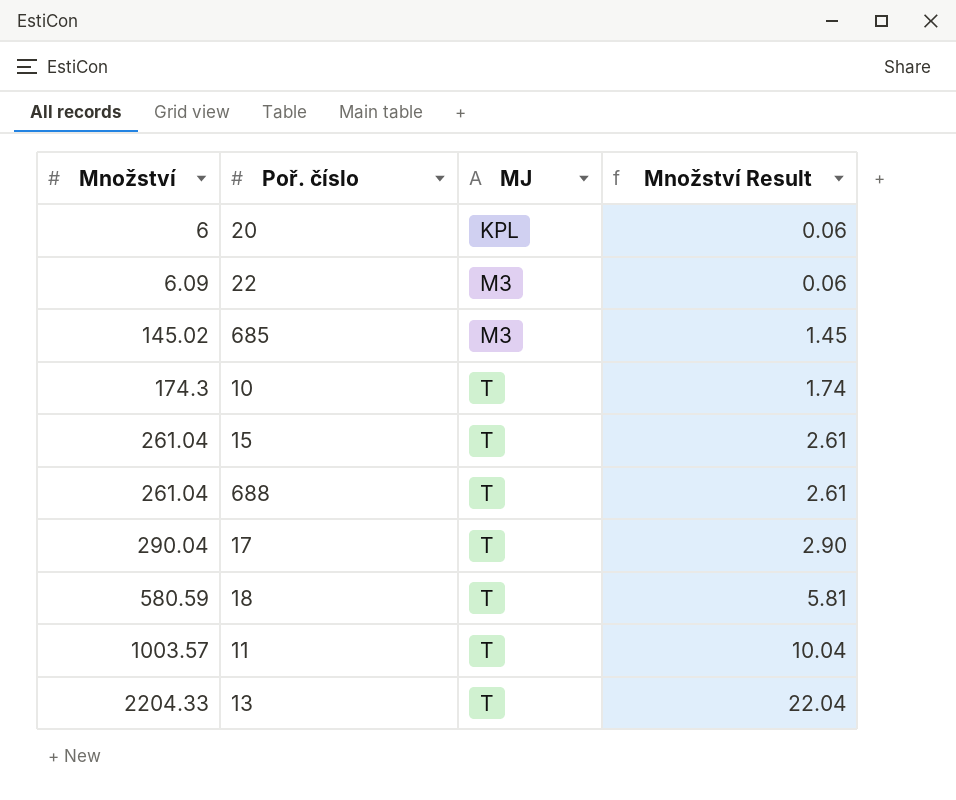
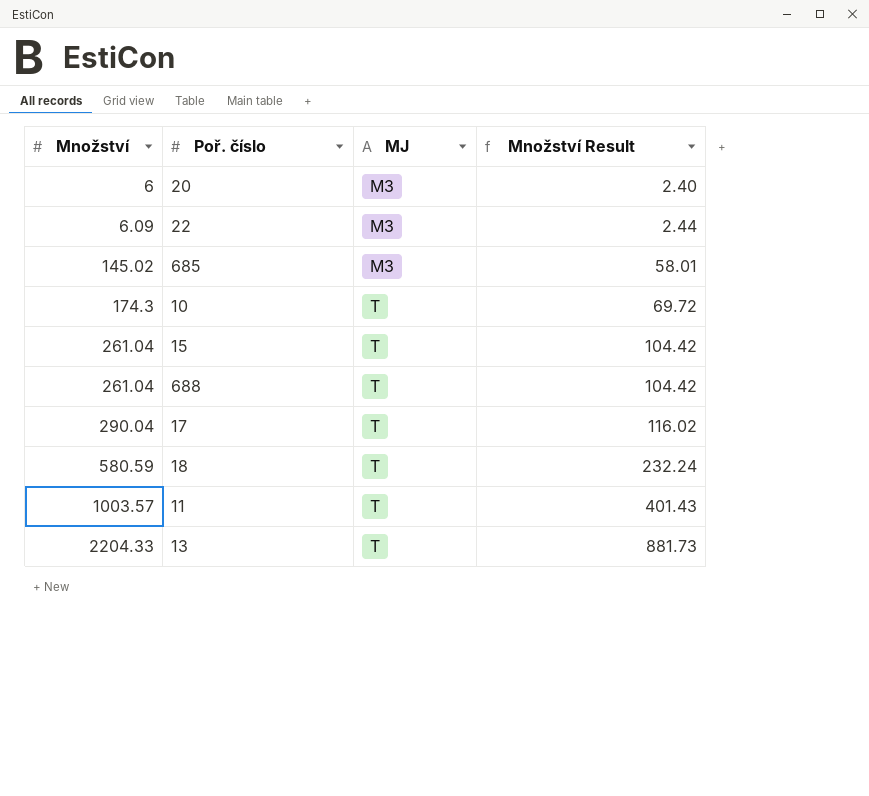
column Množství Result | formula: [Množství] * 0.01 -> [Množství] * 0.4
20 | MJ: KPL -> M3

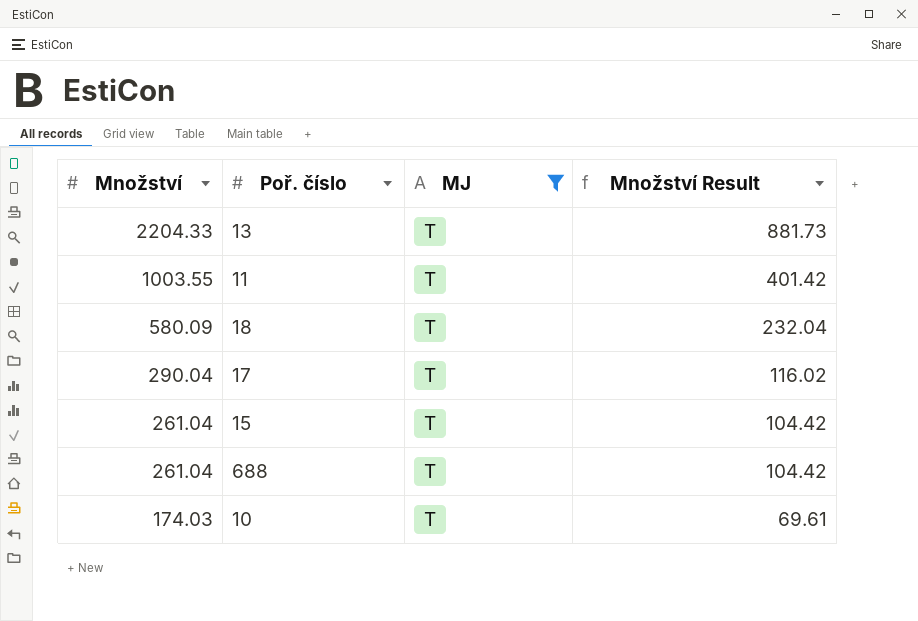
filter: none -> MJ = T
row order: Množství ascending -> Množství descending
11 | Množství: 1003.57 -> 1003.55
11 | Množství Result: 401.43 -> 401.42
18 | Množství: 580.59 -> 580.09
18 | Množství Result: 232.24 -> 232.04
10 | Množství: 174.3 -> 174.03
10 | Množství Result: 69.72 -> 69.61

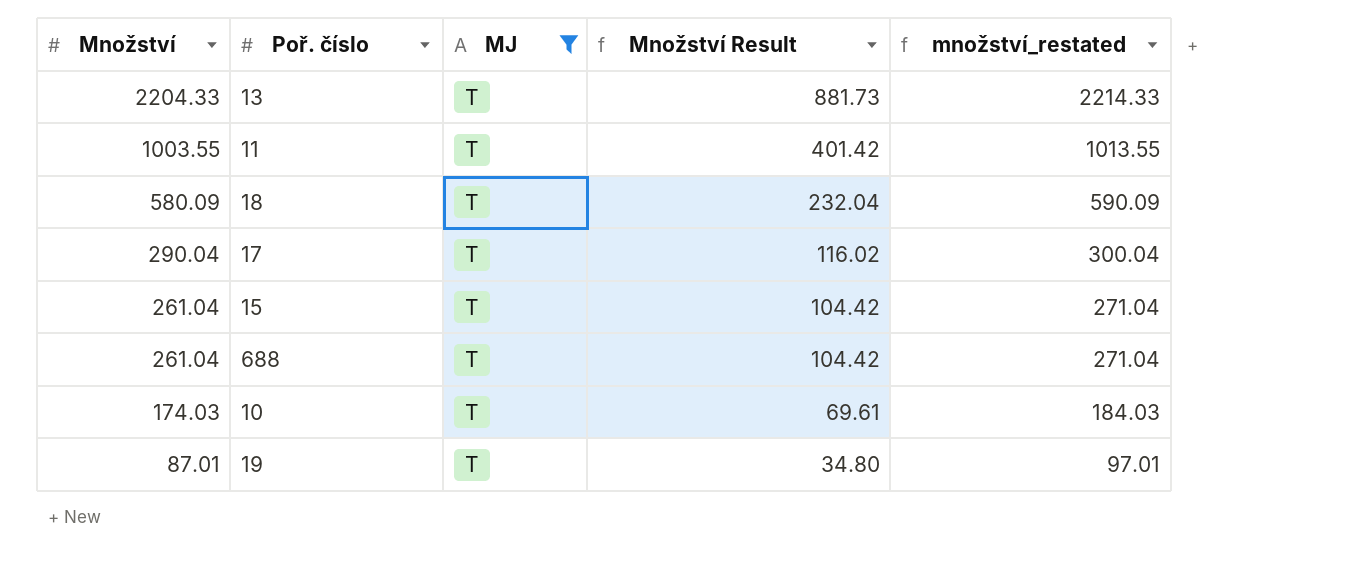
column množství_restated | formula: none -> [Množství] + 10
row 19: none -> 87.01 | T | 34.80 | 97.01

